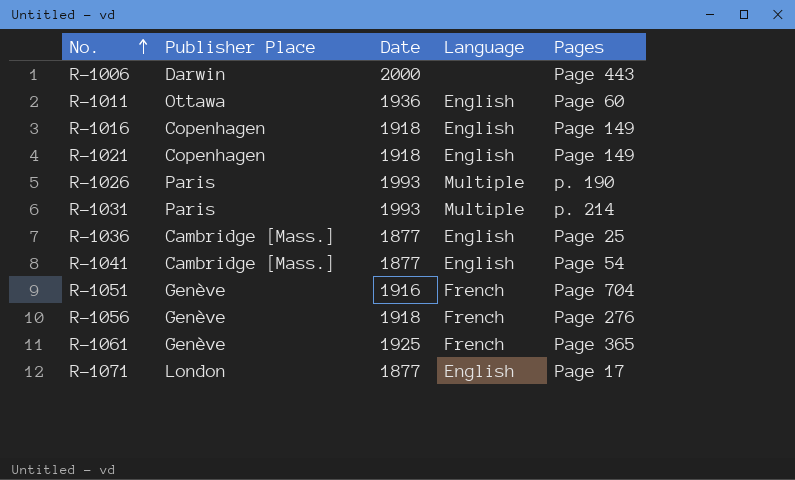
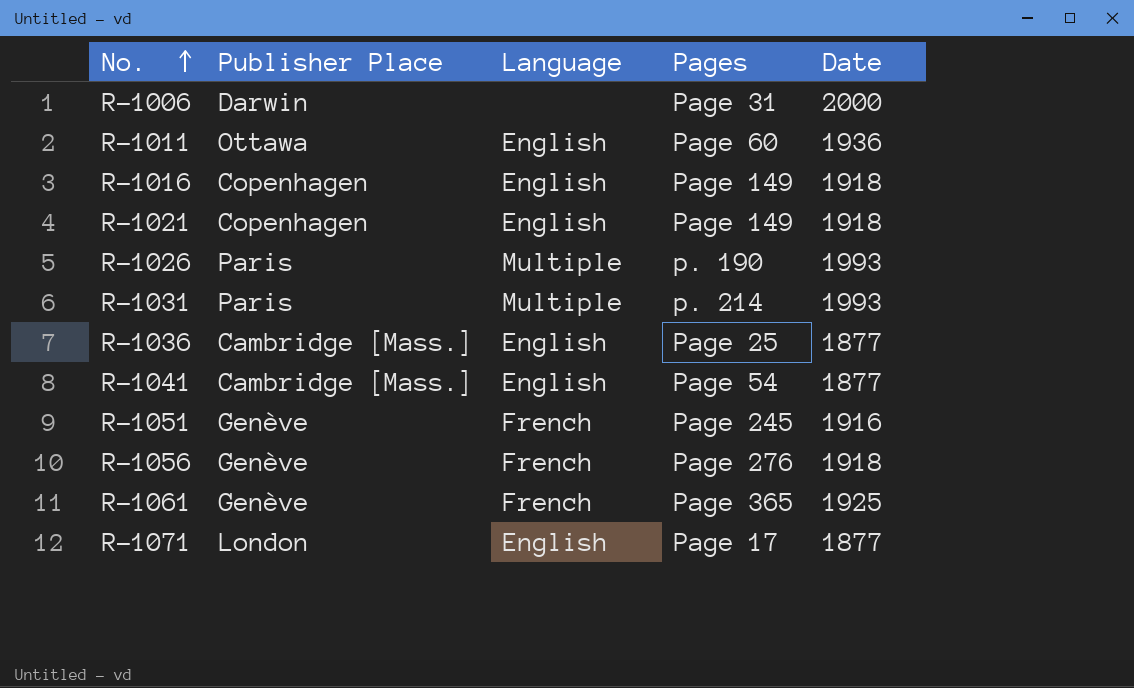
column Date | position: 3 -> 5
R-1006 | Pages: Page 443 -> Page 31
R-1051 | Pages: Page 704 -> Page 245

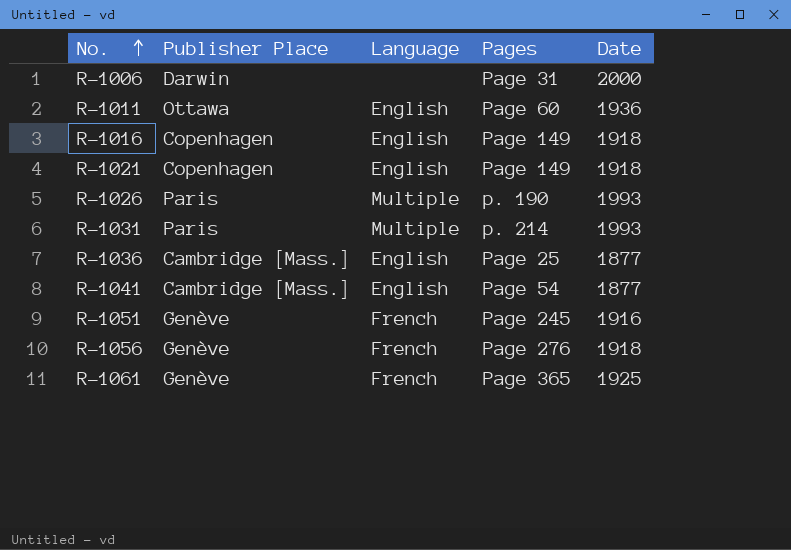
row R-1071: London | English | Page 17 | 1877 -> none

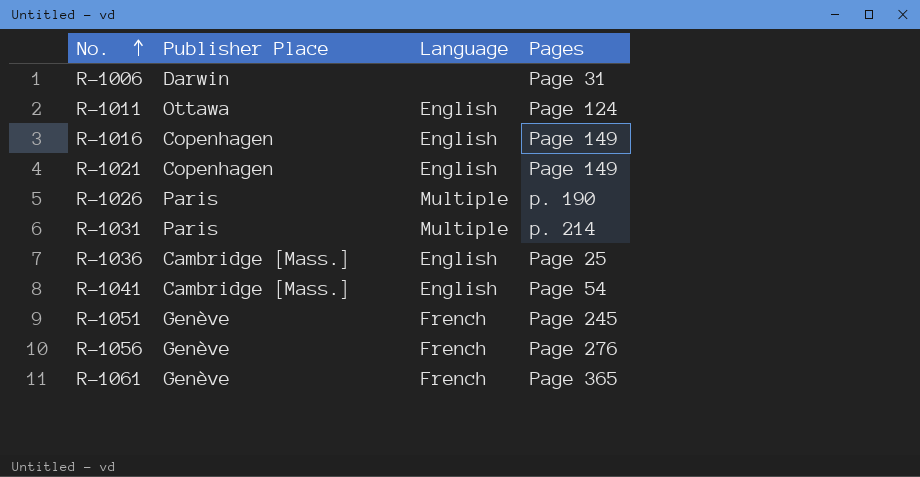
column Date | position: 5 -> none
R-1011 | Pages: Page 60 -> Page 124

